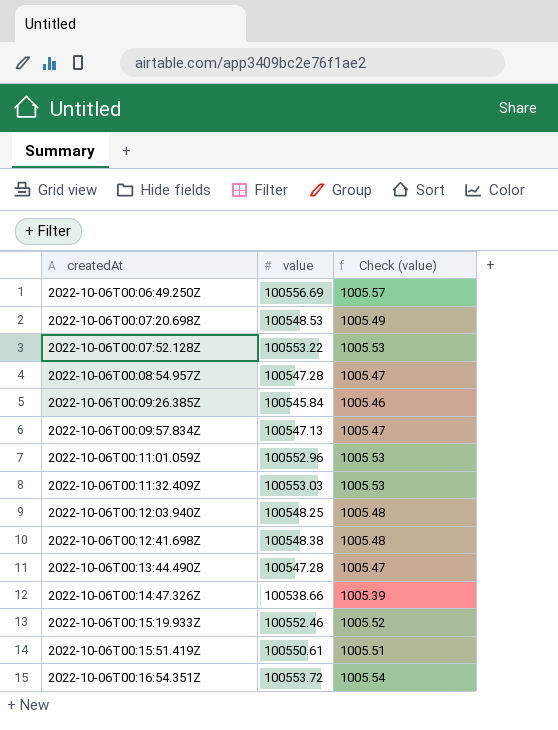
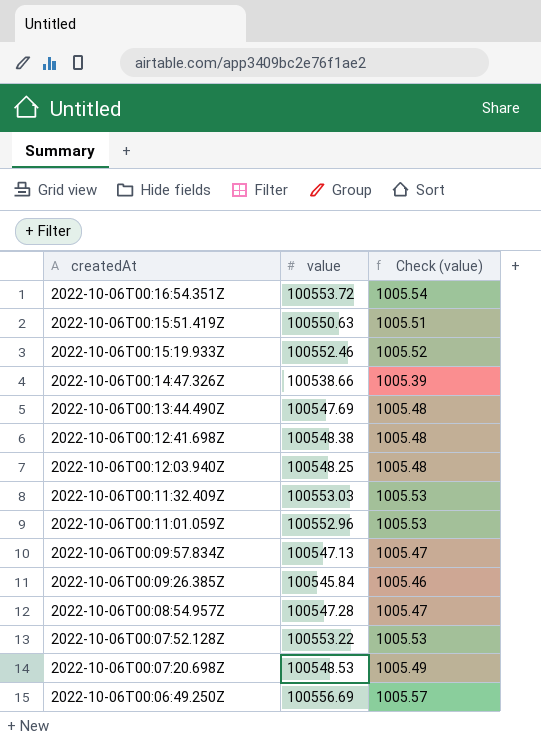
row order: createdAt ascending -> createdAt descending
2022-10-06T00:15:51.419Z | value: 100550.61 -> 100550.63
2022-10-06T00:13:44.490Z | value: 100547.28 -> 100547.69
2022-10-06T00:13:44.490Z | Check (value): 1005.47 -> 1005.48

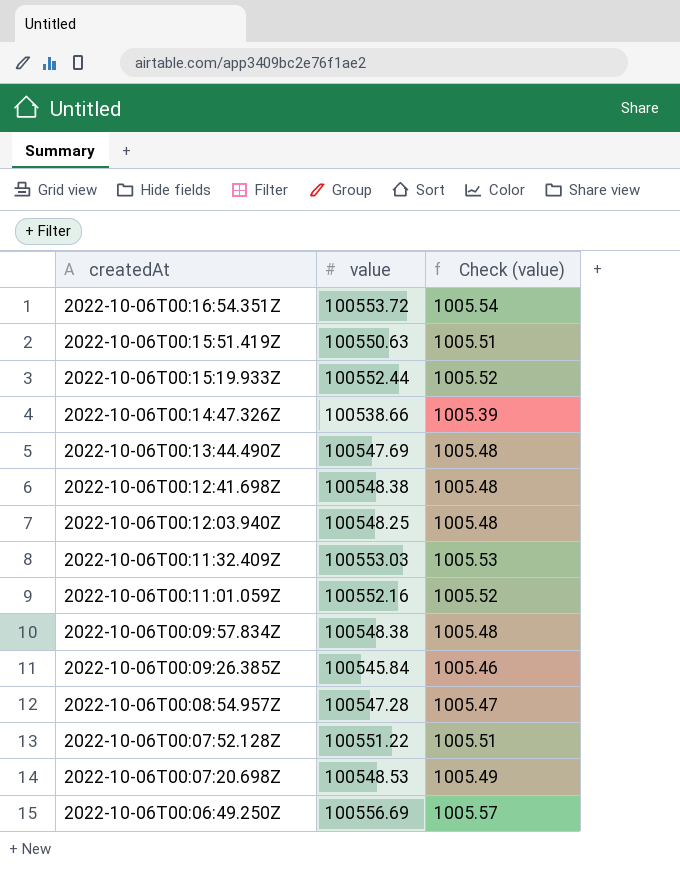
2022-10-06T00:15:19.933Z | value: 100552.46 -> 100552.44
2022-10-06T00:11:01.059Z | value: 100552.96 -> 100552.16
2022-10-06T00:11:01.059Z | Check (value): 1005.53 -> 1005.52
2022-10-06T00:09:57.834Z | value: 100547.13 -> 100548.38
2022-10-06T00:09:57.834Z | Check (value): 1005.47 -> 1005.48
2022-10-06T00:07:52.128Z | value: 100553.22 -> 100551.22
2022-10-06T00:07:52.128Z | Check (value): 1005.53 -> 1005.51

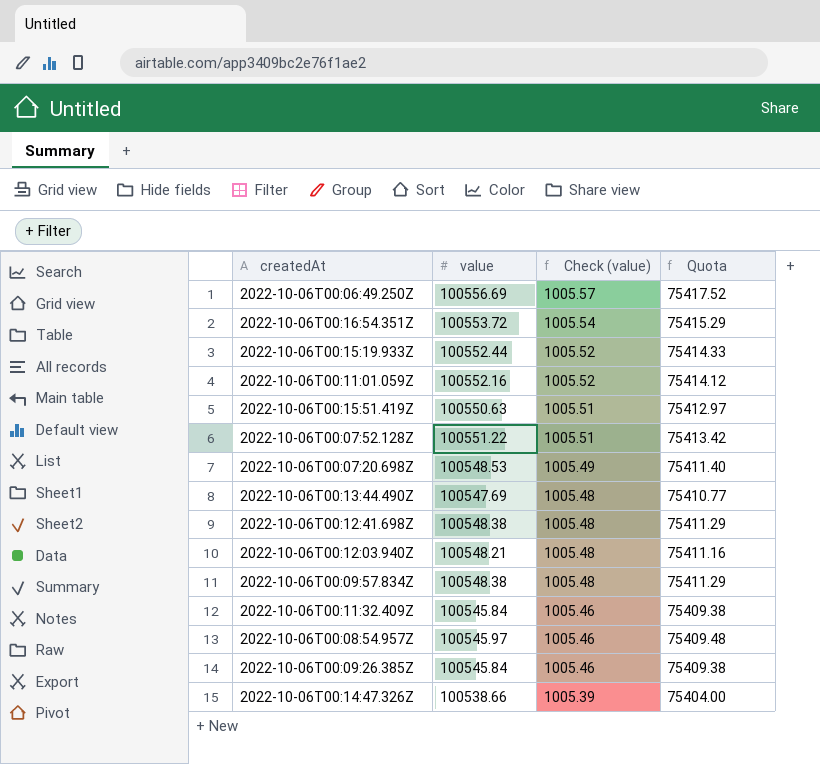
row order: createdAt descending -> Check (value) descending
column Quota | formula: none -> [value] * 0.75
2022-10-06T00:12:03.940Z | value: 100548.25 -> 100548.21
2022-10-06T00:11:32.409Z | value: 100553.03 -> 100545.84
2022-10-06T00:11:32.409Z | Check (value): 1005.53 -> 1005.46
2022-10-06T00:08:54.957Z | value: 100547.28 -> 100545.97
2022-10-06T00:08:54.957Z | Check (value): 1005.47 -> 1005.46

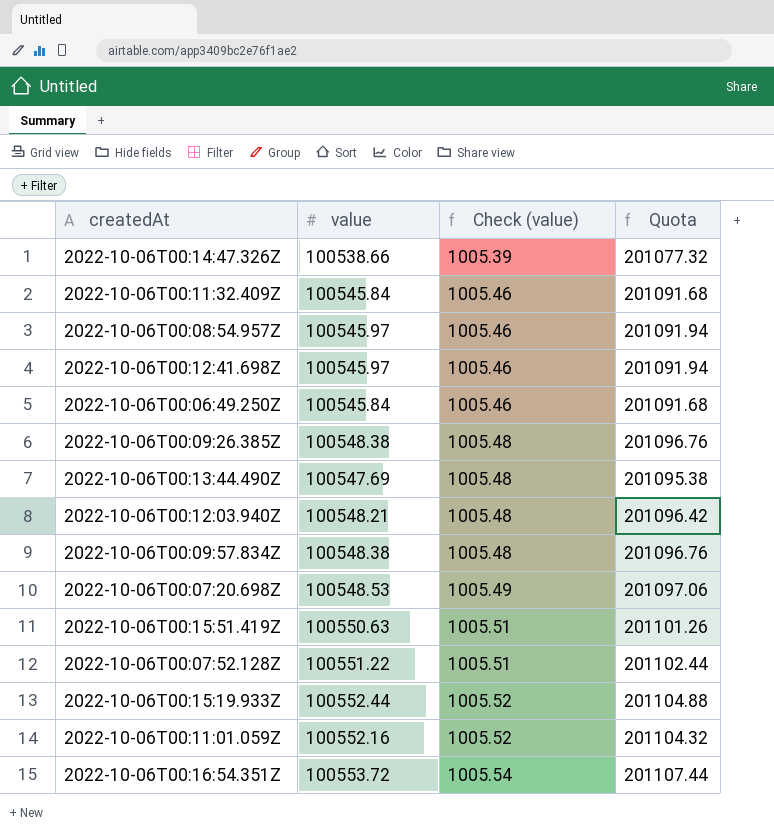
row order: Check (value) descending -> Check (value) ascending
column Quota | formula: [value] * 0.75 -> [value] * 2
2022-10-06T00:12:41.698Z | value: 100548.38 -> 100545.97
2022-10-06T00:12:41.698Z | Check (value): 1005.48 -> 1005.46
2022-10-06T00:06:49.250Z | value: 100556.69 -> 100545.84
2022-10-06T00:06:49.250Z | Check (value): 1005.57 -> 1005.46
2022-10-06T00:09:26.385Z | value: 100545.84 -> 100548.38
2022-10-06T00:09:26.385Z | Check (value): 1005.46 -> 1005.48

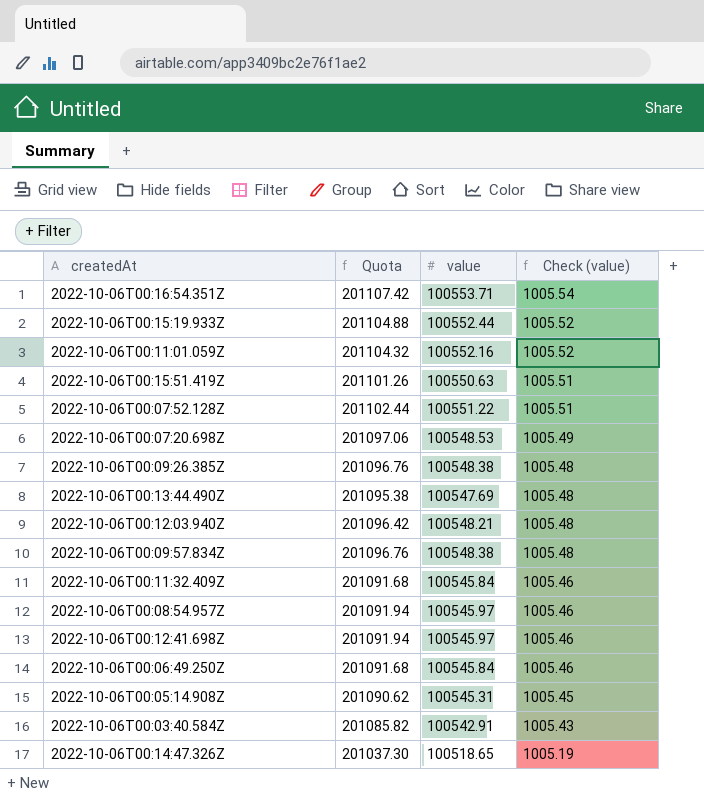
row order: Check (value) ascending -> Check (value) descending
column Quota | position: 4 -> 2
2022-10-06T00:16:54.351Z | Quota: 201107.44 -> 201107.42
2022-10-06T00:16:54.351Z | value: 100553.72 -> 100553.71
row 2022-10-06T00:05:14.908Z: none -> 201090.62 | 100545.31 | 1005.45
row 2022-10-06T00:03:40.584Z: none -> 201085.82 | 100542.91 | 1005.43
2022-10-06T00:14:47.326Z | Quota: 201077.32 -> 201037.30
2022-10-06T00:14:47.326Z | value: 100538.66 -> 100518.65
2022-10-06T00:14:47.326Z | Check (value): 1005.39 -> 1005.19

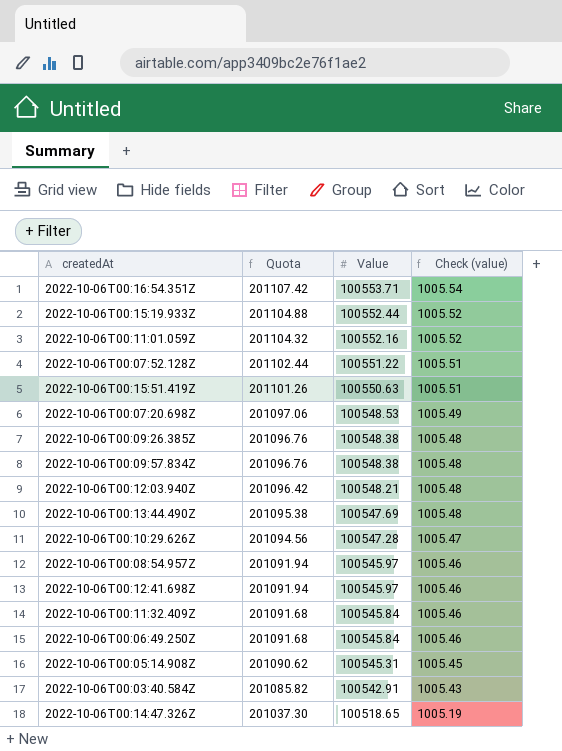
row order: Check (value) descending -> Quota descending
column name: value -> Value
row 2022-10-06T00:10:29.626Z: none -> 201094.56 | 100547.28 | 1005.47

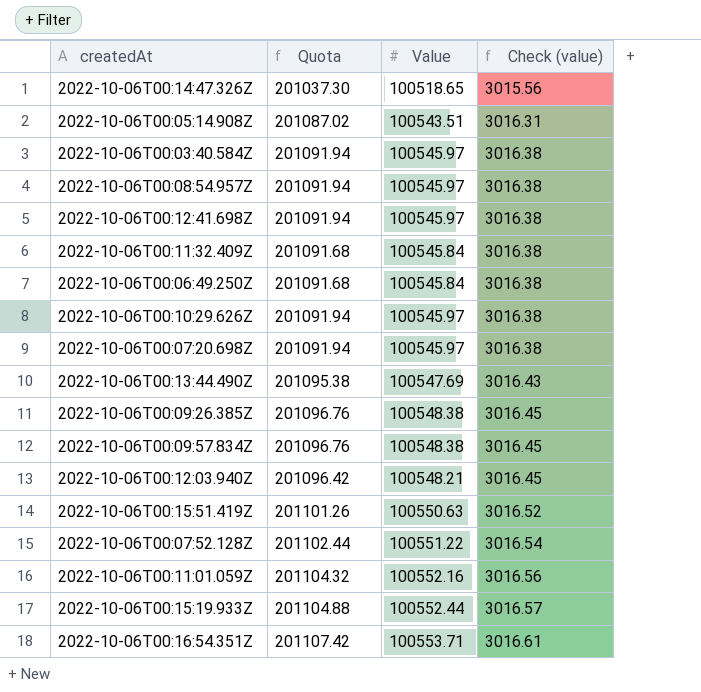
row order: Quota descending -> Check (value) ascending
column Check (value) | formula: [Value] * 0.01 -> [Value] * 0.03
2022-10-06T00:05:14.908Z | Quota: 201090.62 -> 201087.02
2022-10-06T00:05:14.908Z | Value: 100545.31 -> 100543.51
2022-10-06T00:03:40.584Z | Quota: 201085.82 -> 201091.94
2022-10-06T00:03:40.584Z | Value: 100542.91 -> 100545.97
2022-10-06T00:10:29.626Z | Quota: 201094.56 -> 201091.94
2022-10-06T00:10:29.626Z | Value: 100547.28 -> 100545.97
2022-10-06T00:07:20.698Z | Quota: 201097.06 -> 201091.94
2022-10-06T00:07:20.698Z | Value: 100548.53 -> 100545.97

